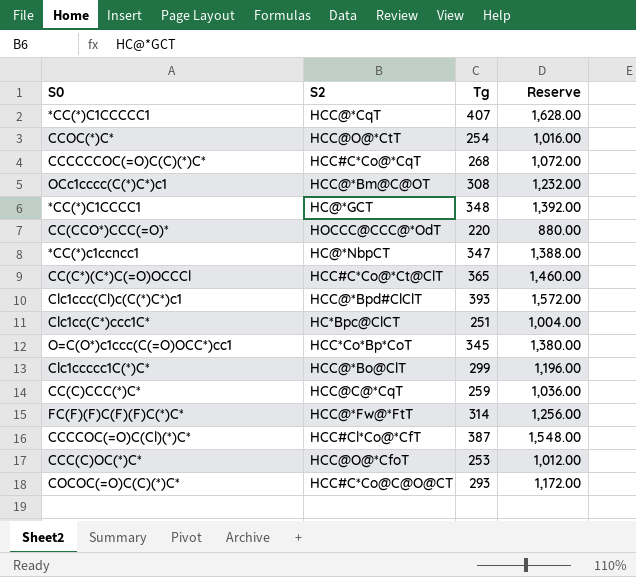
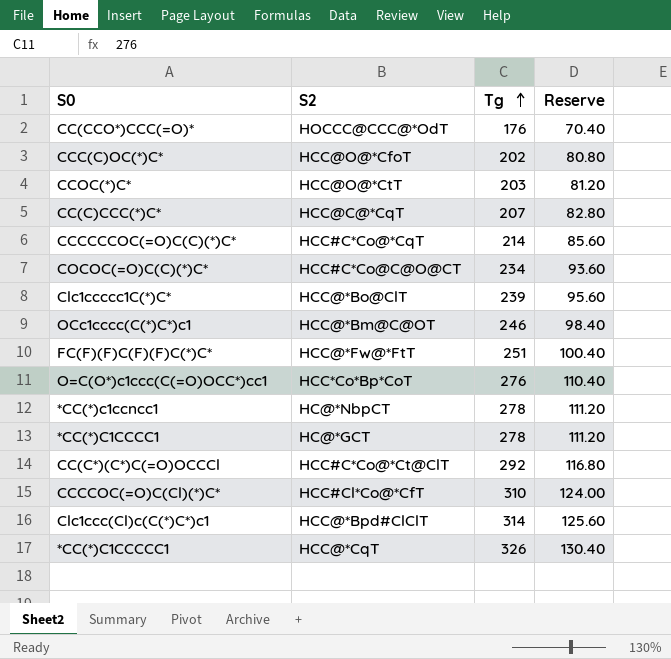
row order: none -> Tg ascending
column Reserve | formula: [Tg] * 4 -> [Tg] * 0.4
row Clc1cc(C*)ccc1C*: HC*Bpc@ClCT | 251 | 1,004.00 -> none
CC(CCO*)CCC(=O)* | Tg: 220 -> 176
CCC(C)OC(*)C* | Tg: 253 -> 202
CCOC(*)C* | Tg: 254 -> 203
CC(C)CCC(*)C* | Tg: 259 -> 207
CCCCCCOC(=O)C(C)(*)C* | Tg: 268 -> 214
COCOC(=O)C(C)(*)C* | Tg: 293 -> 234
Clc1ccccc1C(*)C* | Tg: 299 -> 239
OCc1cccc(C(*)C*)c1 | Tg: 308 -> 246
FC(F)(F)C(F)(F)C(*)C* | Tg: 314 -> 251
O=C(O*)c1ccc(C(=O)OCC*)cc1 | Tg: 345 -> 276
*CC(*)c1ccncc1 | Tg: 347 -> 278
*CC(*)C1CCCC1 | Tg: 348 -> 278
CC(C*)(C*)C(=O)OCCCl | Tg: 365 -> 292
CCCCOC(=O)C(Cl)(*)C* | Tg: 387 -> 310
Clc1ccc(Cl)c(C(*)C*)c1 | Tg: 393 -> 314
*CC(*)C1CCCCC1 | Tg: 407 -> 326

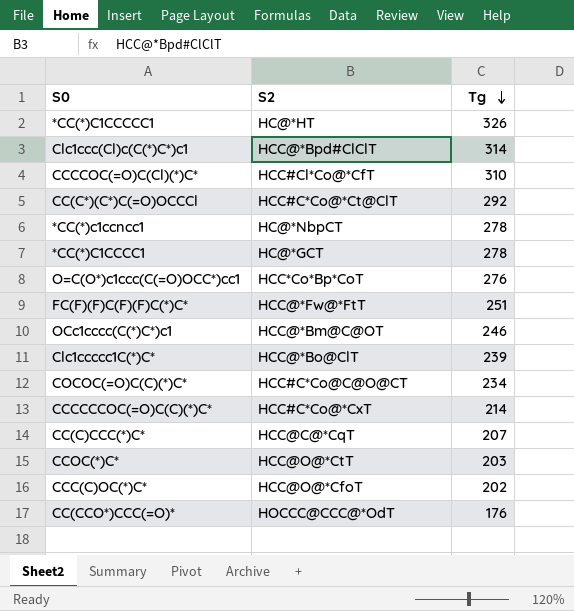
row order: Tg ascending -> Tg descending
column Reserve | formula: [Tg] * 0.4 -> none
*CC(*)C1CCCCC1 | S2: HCC@*CqT -> HC@*HT
CCCCCCOC(=O)C(C)(*)C* | S2: HCC#C*Co@*CqT -> HCC#C*Co@*CxT

